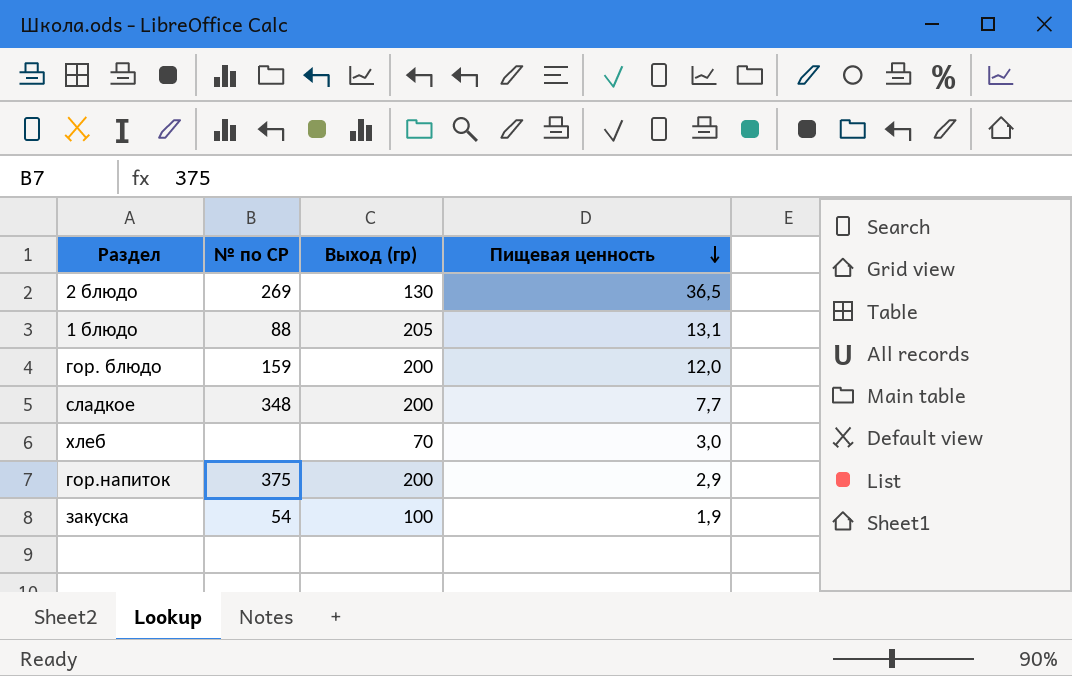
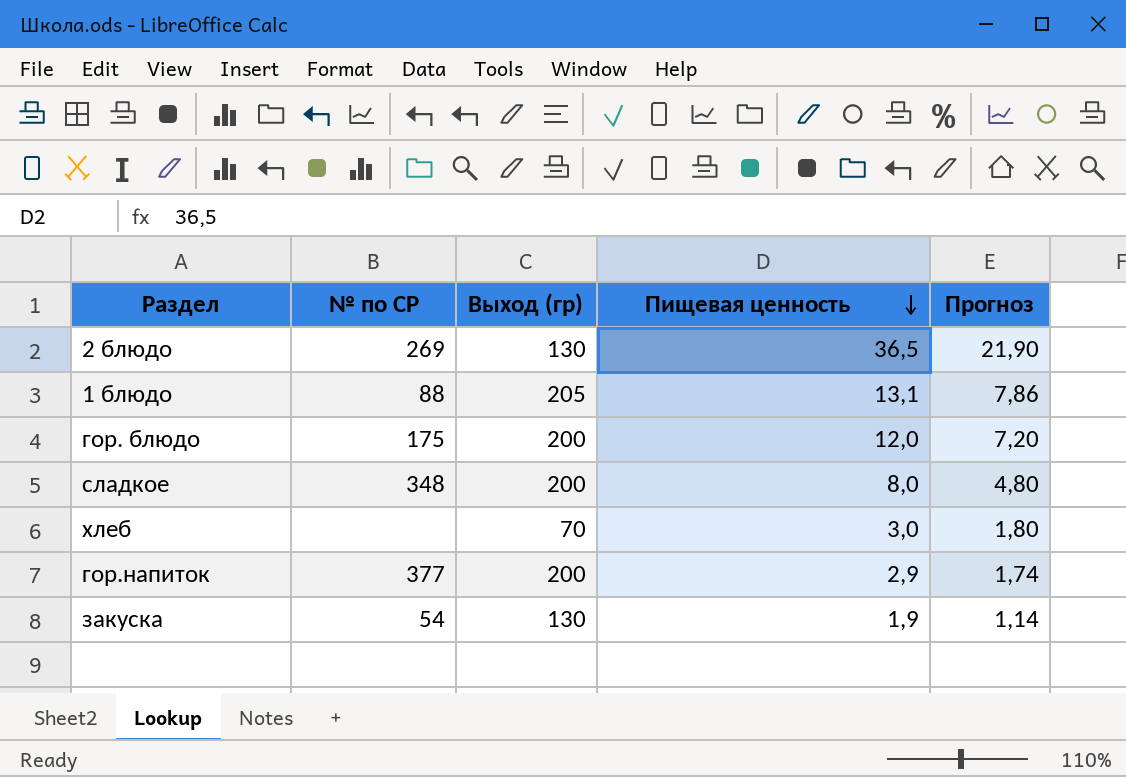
column Прогноз | formula: none -> [Пищевая ценность] * 0,6
гор. блюдо | № по СР: 159 -> 175
сладкое | Пищевая ценность: 7,7 -> 8,0
гор.напиток | № по СР: 375 -> 377
закуска | Выход (гр): 100 -> 130

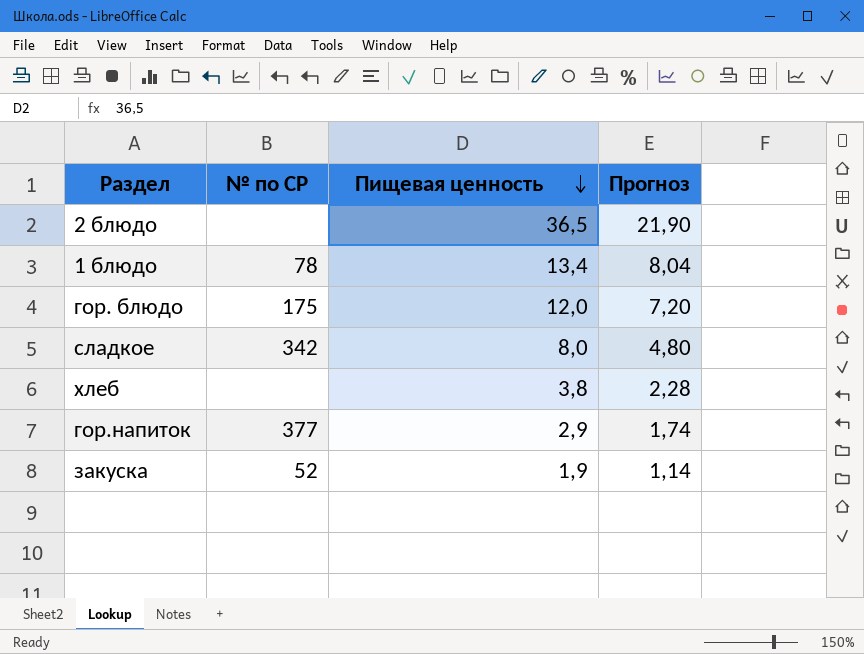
column Выход (гр) | position: 3 -> none
2 блюдо | № по СР: 269 -> none
1 блюдо | № по СР: 88 -> 78
1 блюдо | Пищевая ценность: 13,1 -> 13,4
1 блюдо | Прогноз: 7,86 -> 8,04
сладкое | № по СР: 348 -> 342
хлеб | Пищевая ценность: 3,0 -> 3,8
хлеб | Прогноз: 1,80 -> 2,28
закуска | № по СР: 54 -> 52

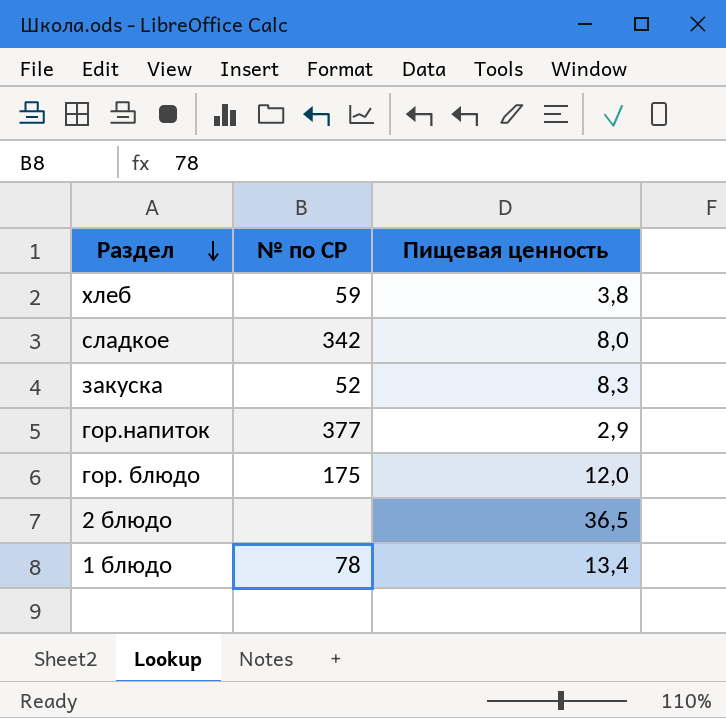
row order: Пищевая ценность descending -> Раздел descending
column Прогноз | formula: [Пищевая ценность] * 0,6 -> none
хлеб | № по СР: none -> 59
закуска | Пищевая ценность: 1,9 -> 8,3

